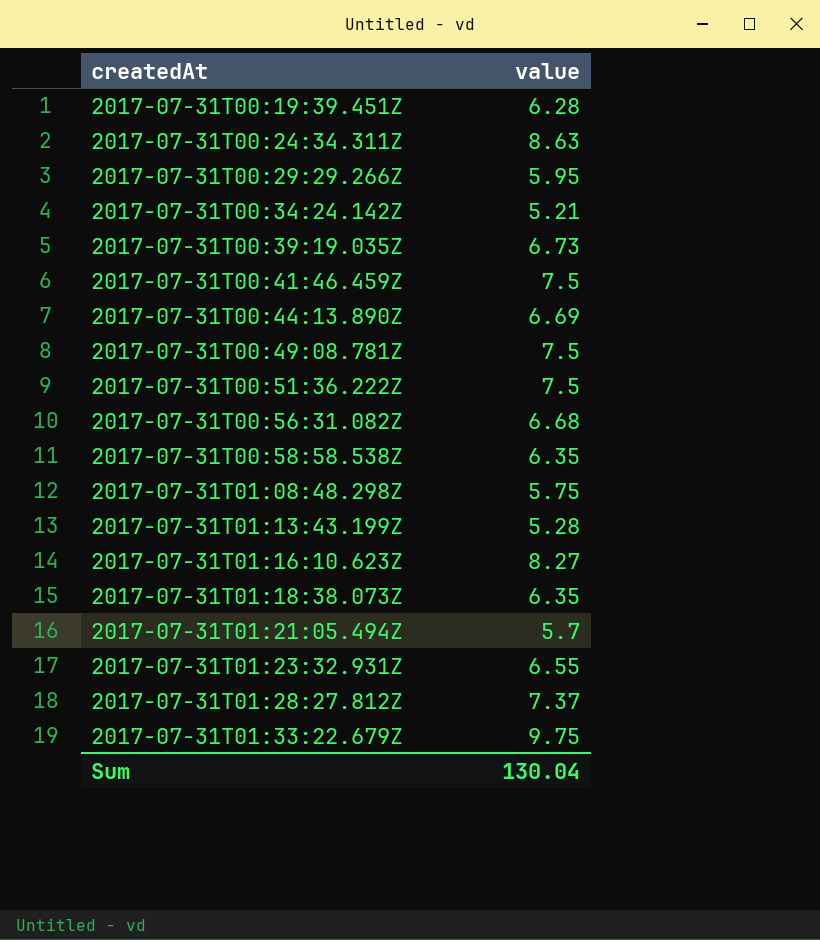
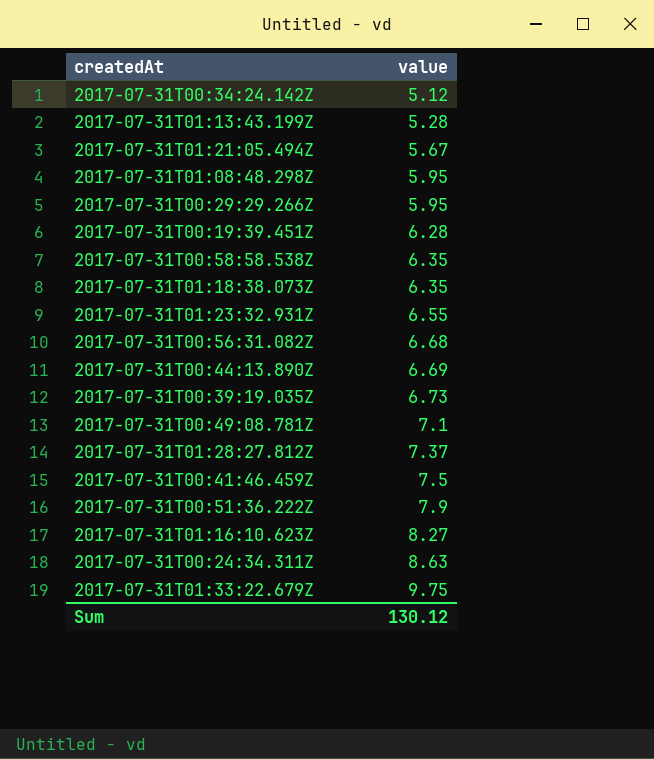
row order: createdAt ascending -> value ascending
2017-07-31T00:34:24.142Z | value: 5.21 -> 5.12
2017-07-31T01:21:05.494Z | value: 5.7 -> 5.67
2017-07-31T01:08:48.298Z | value: 5.75 -> 5.95
2017-07-31T00:49:08.781Z | value: 7.5 -> 7.1
2017-07-31T00:51:36.222Z | value: 7.5 -> 7.9
Sum | value: 130.04 -> 130.12

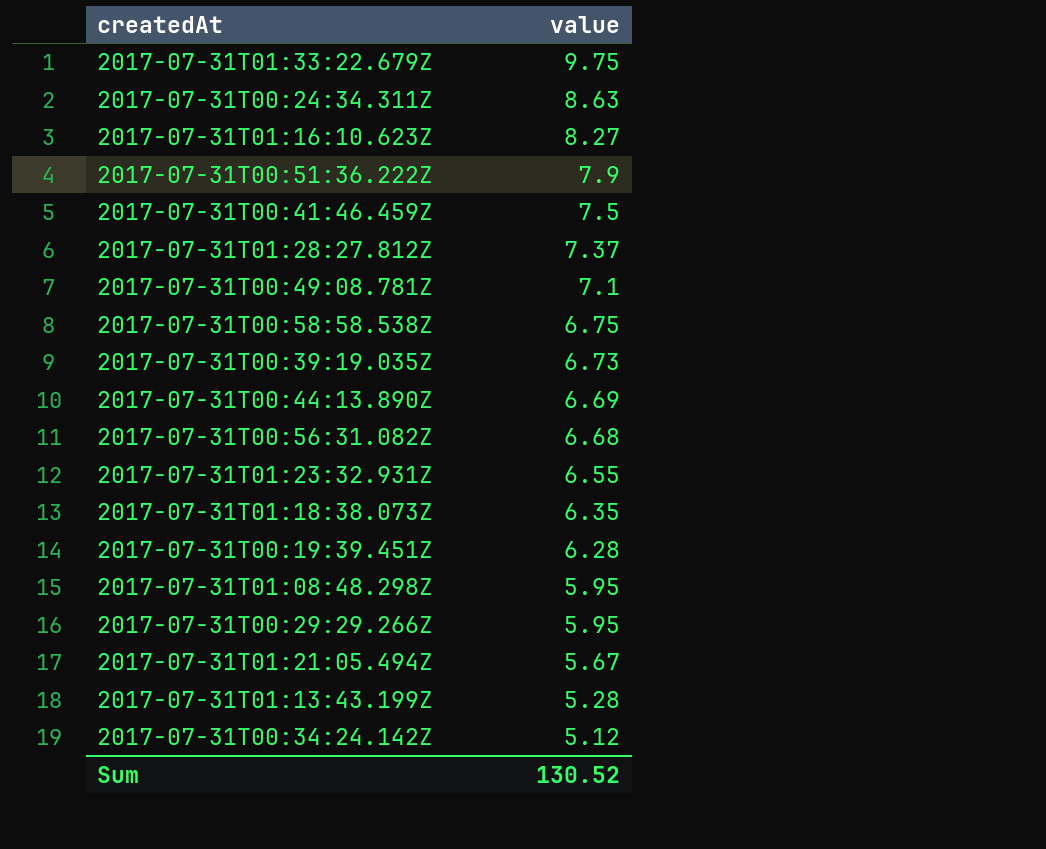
row order: value ascending -> value descending
2017-07-31T00:58:58.538Z | value: 6.35 -> 6.75
Sum | value: 130.12 -> 130.52

